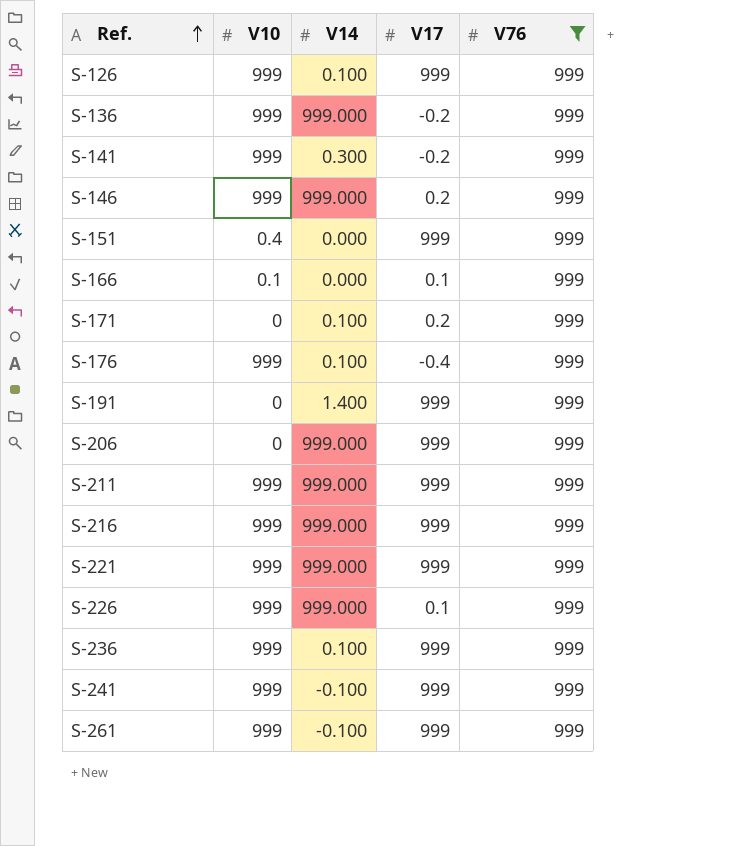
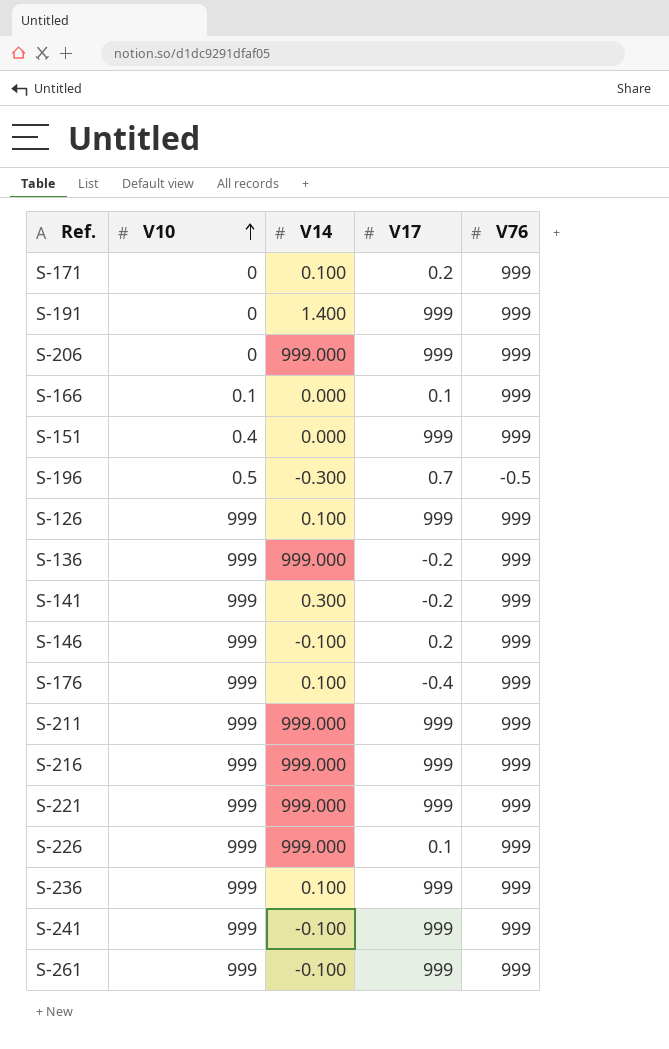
filter: V76 = 999 -> none
row order: Ref. ascending -> V10 ascending
S-146 | V14: 999.000 -> -0.100

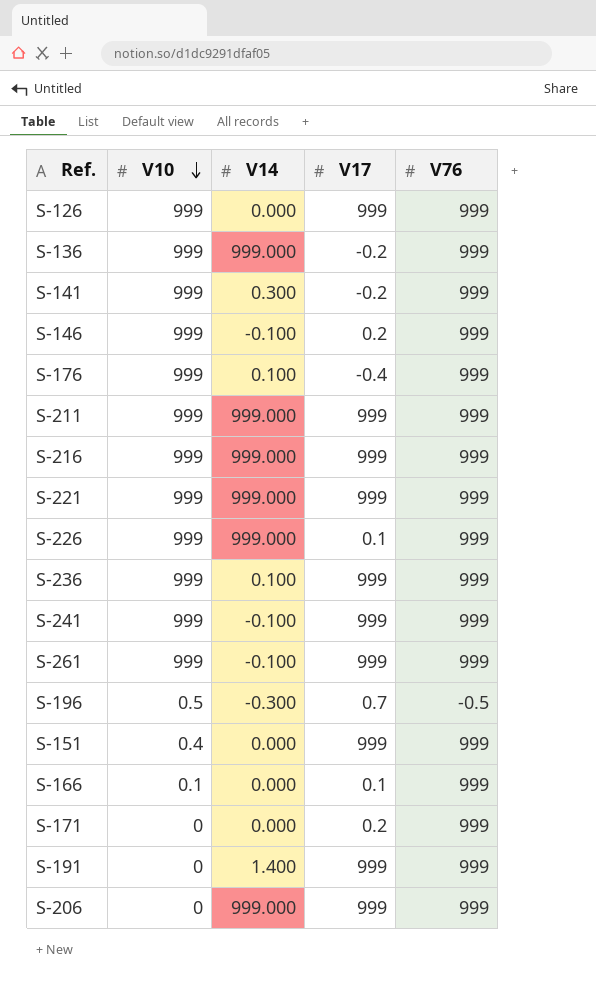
row order: V10 ascending -> V10 descending
S-126 | V14: 0.100 -> 0.000
S-171 | V14: 0.100 -> 0.000

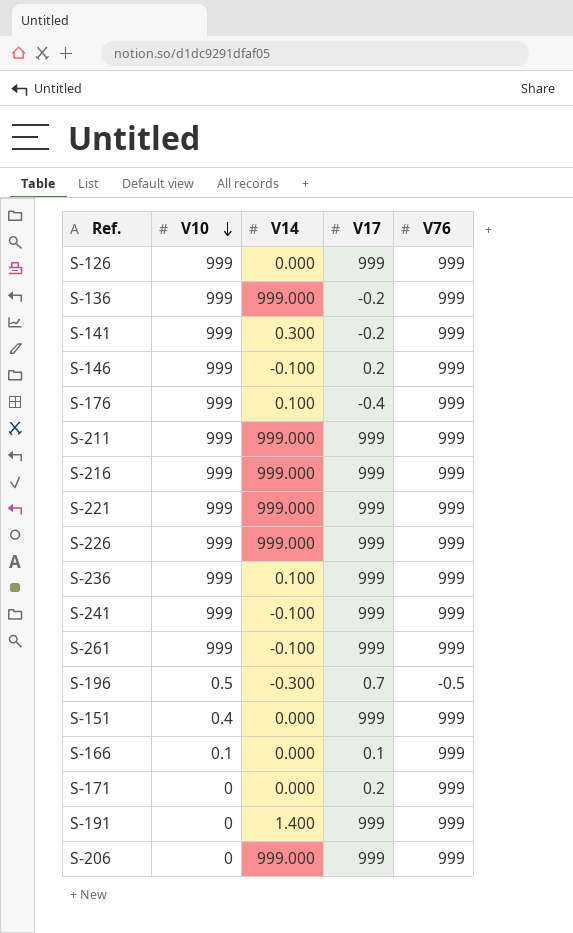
S-226 | V17: 0.1 -> 999

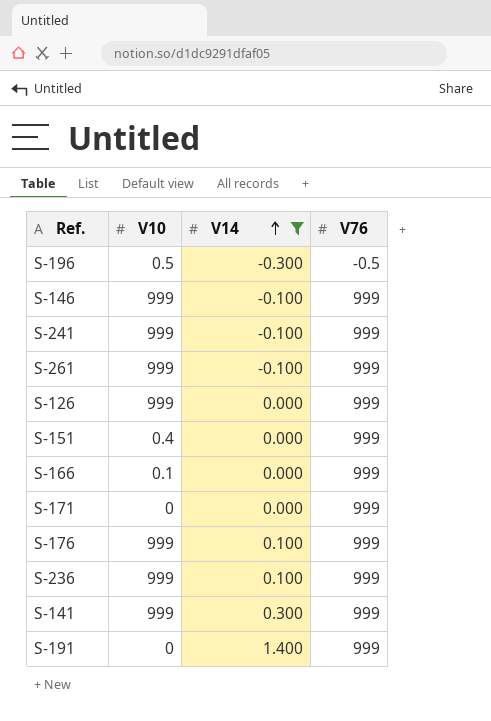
filter: none -> V14 != 999.000
row order: V10 descending -> V14 ascending
column V17 | position: 4 -> none

